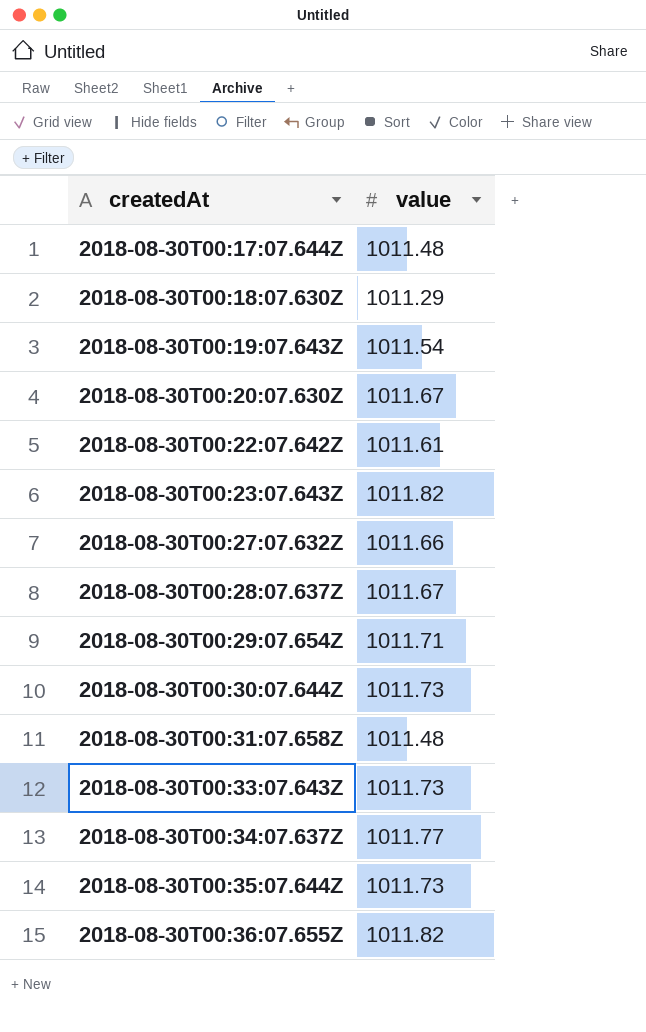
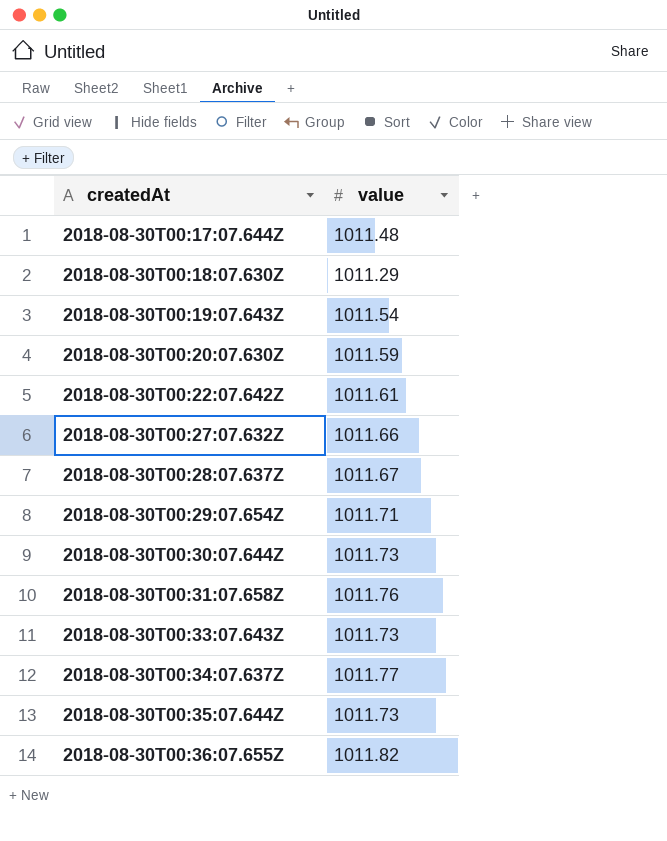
row 2018-08-30T00:23:07.643Z: 1011.82 -> none
2018-08-30T00:20:07.630Z | value: 1011.67 -> 1011.59
2018-08-30T00:31:07.658Z | value: 1011.48 -> 1011.76

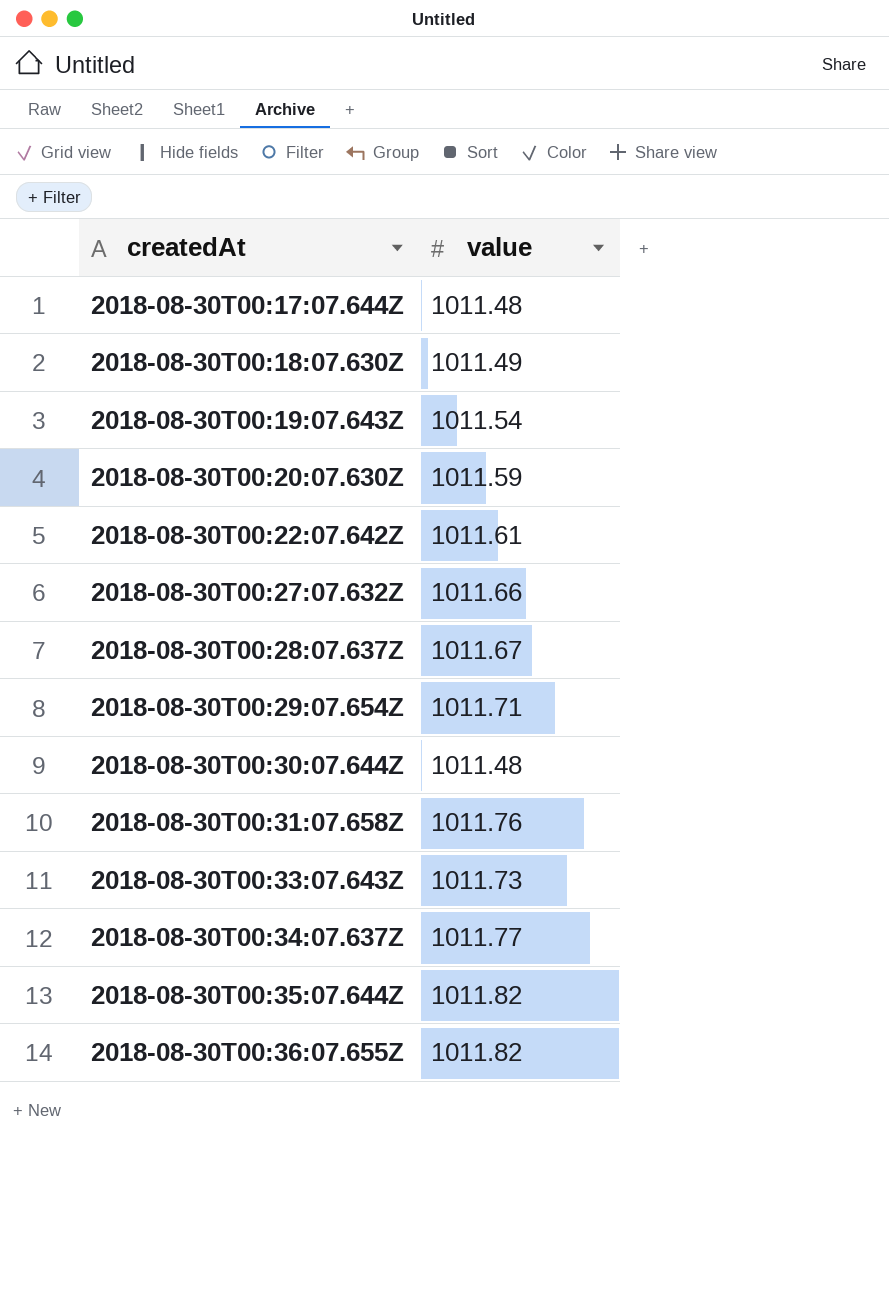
2018-08-30T00:18:07.630Z | value: 1011.29 -> 1011.49
2018-08-30T00:30:07.644Z | value: 1011.73 -> 1011.48
2018-08-30T00:35:07.644Z | value: 1011.73 -> 1011.82

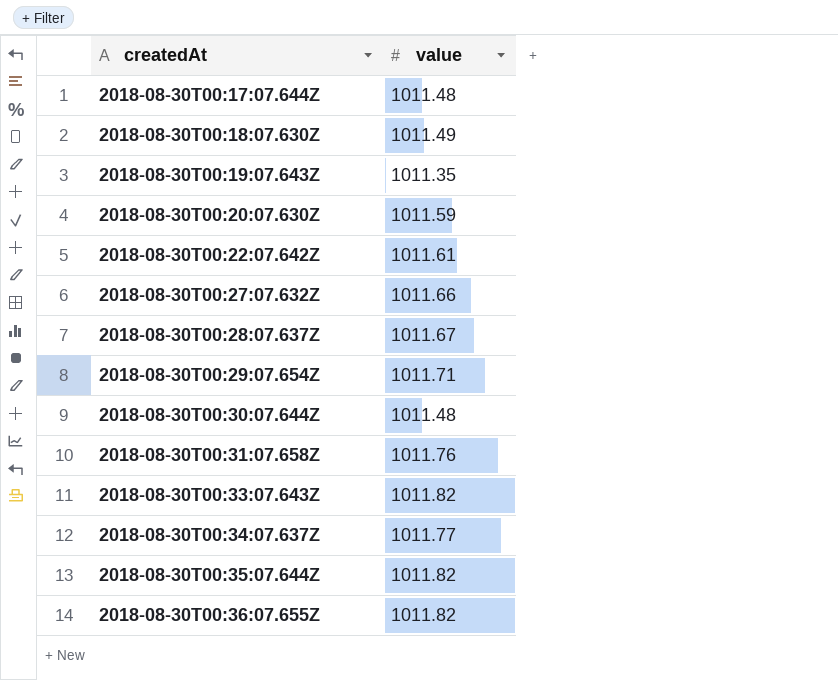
2018-08-30T00:19:07.643Z | value: 1011.54 -> 1011.35
2018-08-30T00:33:07.643Z | value: 1011.73 -> 1011.82

